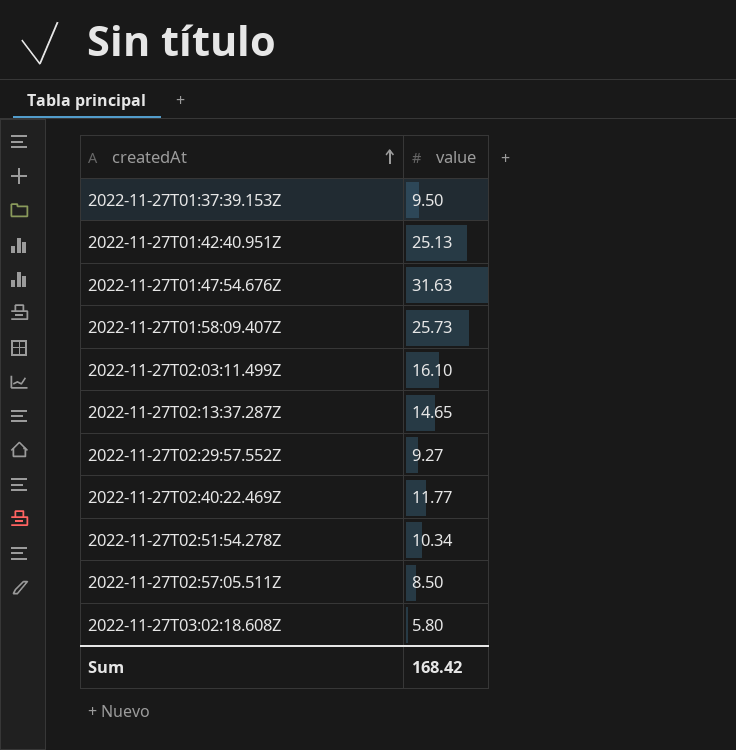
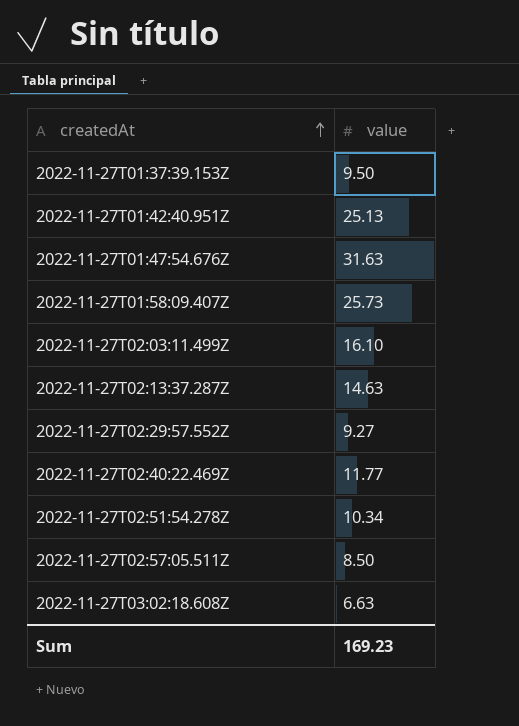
2022-11-27T02:13:37.287Z | value: 14.65 -> 14.63
2022-11-27T03:02:18.608Z | value: 5.80 -> 6.63
Sum | value: 168.42 -> 169.23

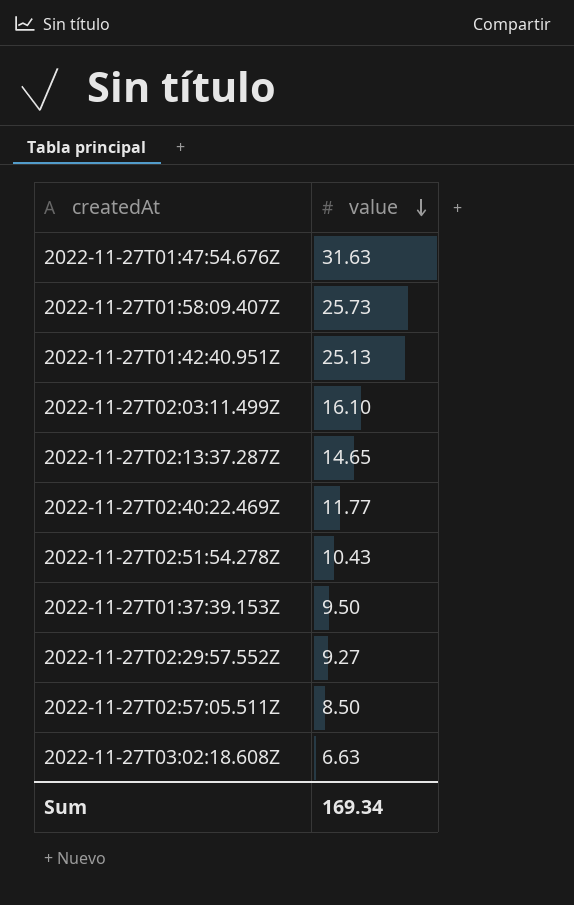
row order: createdAt ascending -> value descending
2022-11-27T02:13:37.287Z | value: 14.63 -> 14.65
2022-11-27T02:51:54.278Z | value: 10.34 -> 10.43
Sum | value: 169.23 -> 169.34

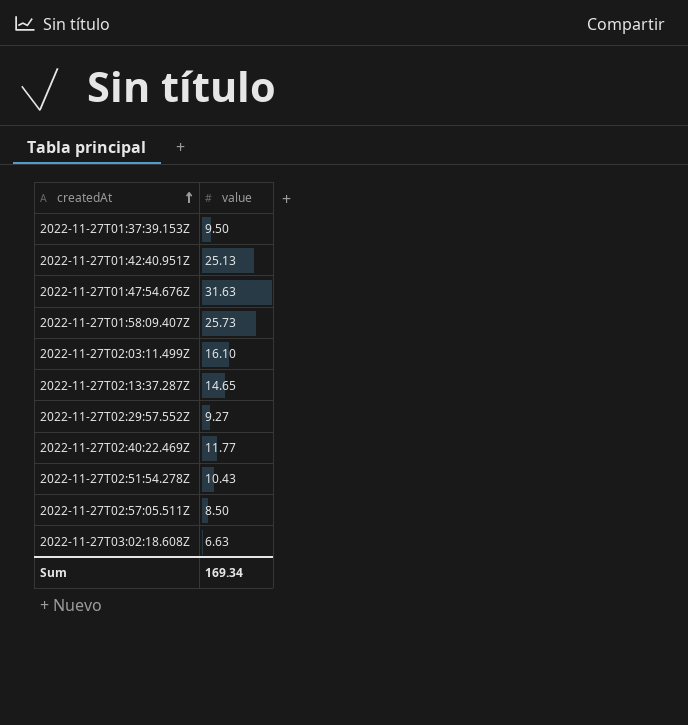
row order: value descending -> createdAt ascending

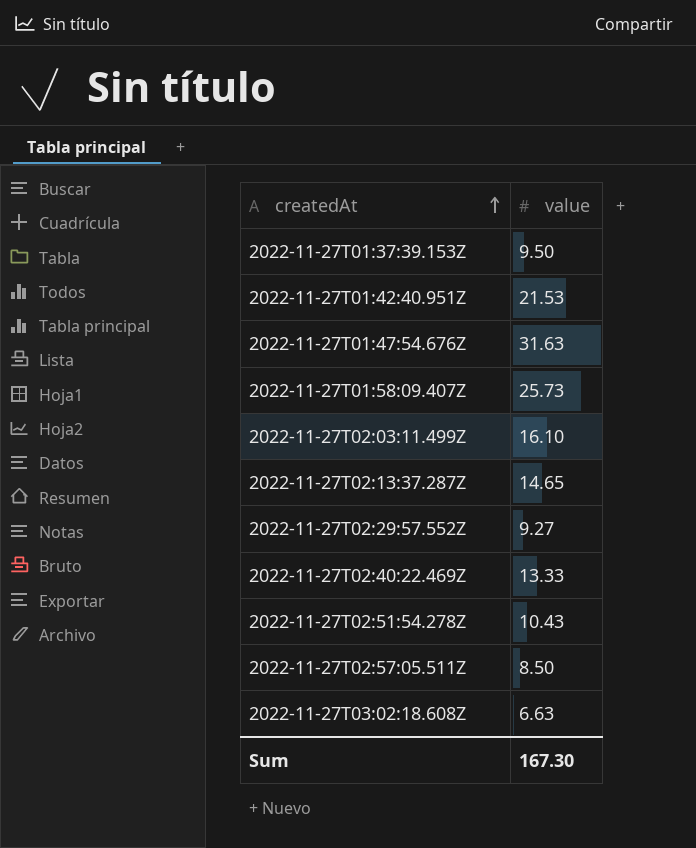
2022-11-27T01:42:40.951Z | value: 25.13 -> 21.53
2022-11-27T02:40:22.469Z | value: 11.77 -> 13.33
Sum | value: 169.34 -> 167.30

